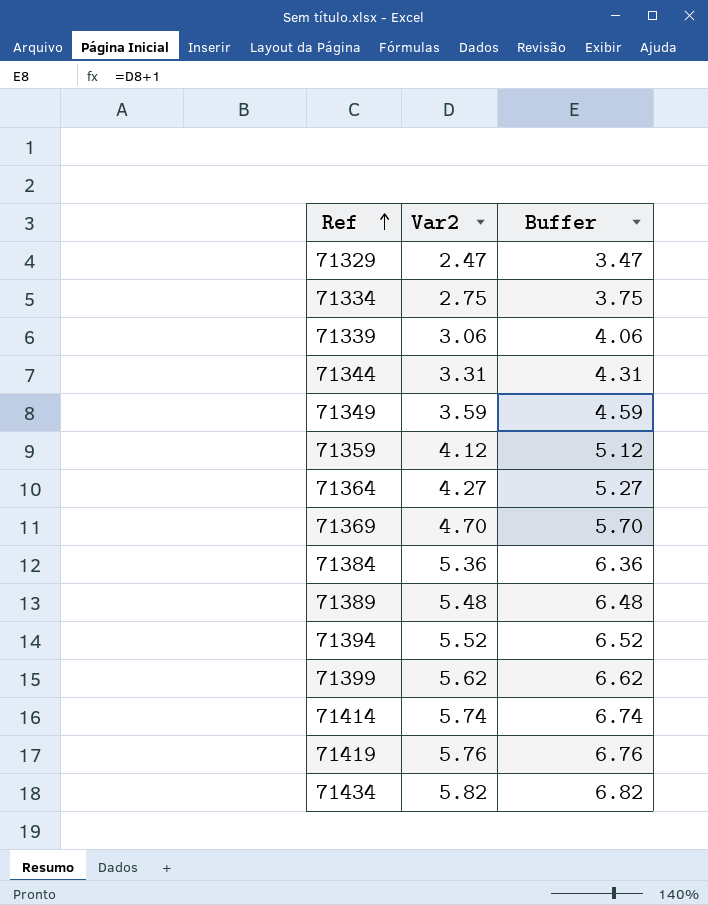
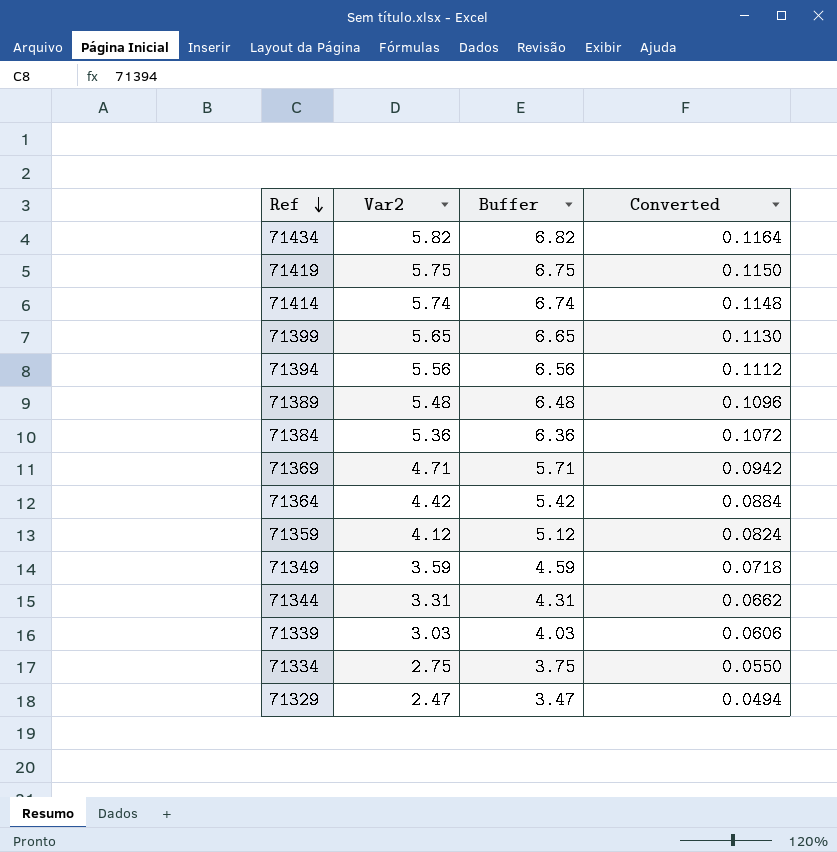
row order: Ref ascending -> Ref descending
column Converted | formula: none -> [Var2] * 0.02
71419 | Var2: 5.76 -> 5.75
71419 | Buffer: 6.76 -> 6.75
71399 | Var2: 5.62 -> 5.65
71399 | Buffer: 6.62 -> 6.65
71394 | Var2: 5.52 -> 5.56
71394 | Buffer: 6.52 -> 6.56
71369 | Var2: 4.70 -> 4.71
71369 | Buffer: 5.70 -> 5.71
71364 | Var2: 4.27 -> 4.42
71364 | Buffer: 5.27 -> 5.42
71339 | Var2: 3.06 -> 3.03
71339 | Buffer: 4.06 -> 4.03

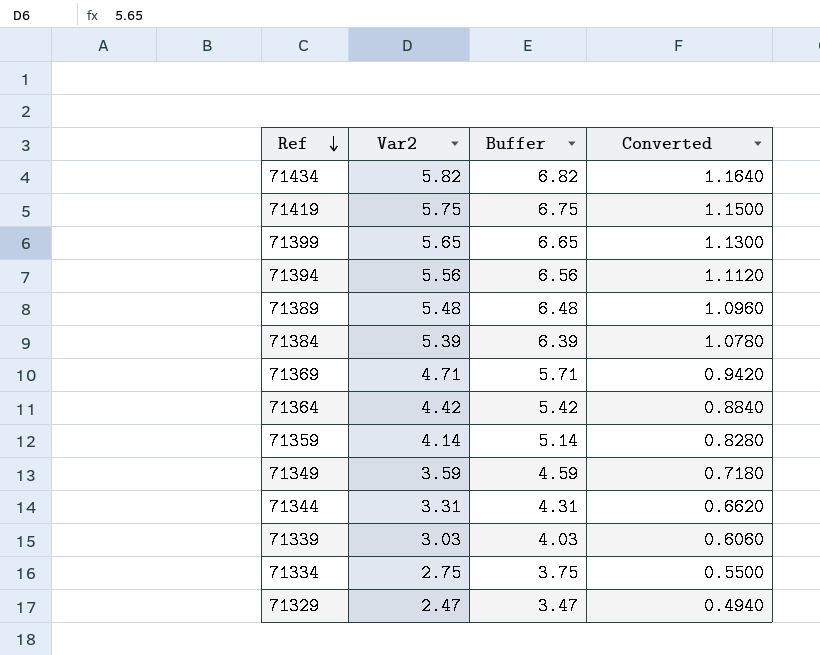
column Converted | formula: [Var2] * 0.02 -> [Var2] * 0.2
row 71414: 5.74 | 6.74 | 0.1148 -> none
71384 | Var2: 5.36 -> 5.39
71384 | Buffer: 6.36 -> 6.39
71359 | Var2: 4.12 -> 4.14
71359 | Buffer: 5.12 -> 5.14

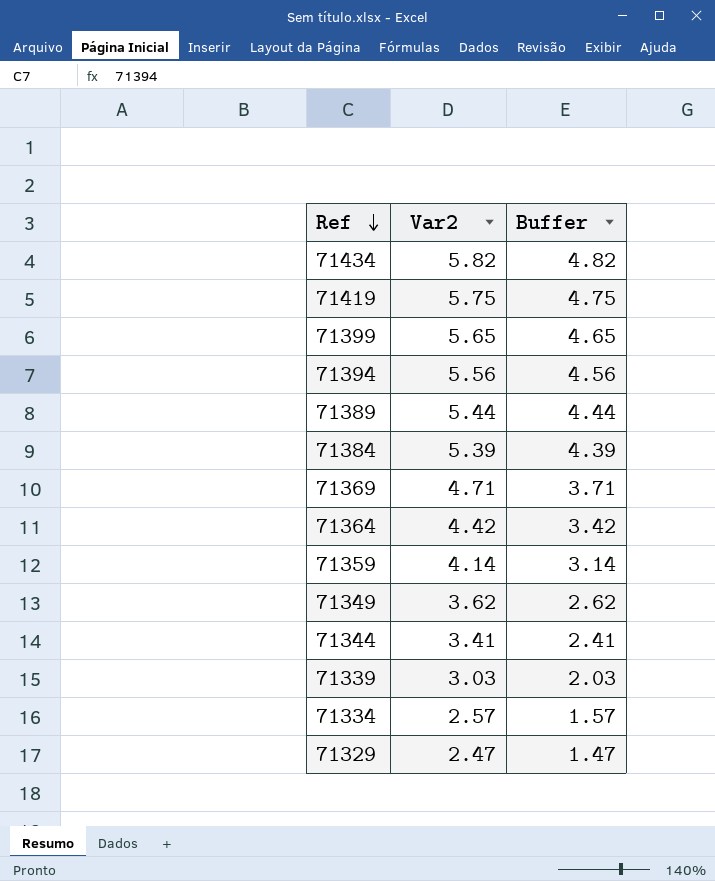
column Converted | formula: [Var2] * 0.2 -> none
column Buffer | formula: [Var2] + 1 -> [Var2] - 1
71389 | Var2: 5.48 -> 5.44
71349 | Var2: 3.59 -> 3.62
71344 | Var2: 3.31 -> 3.41
71334 | Var2: 2.75 -> 2.57

